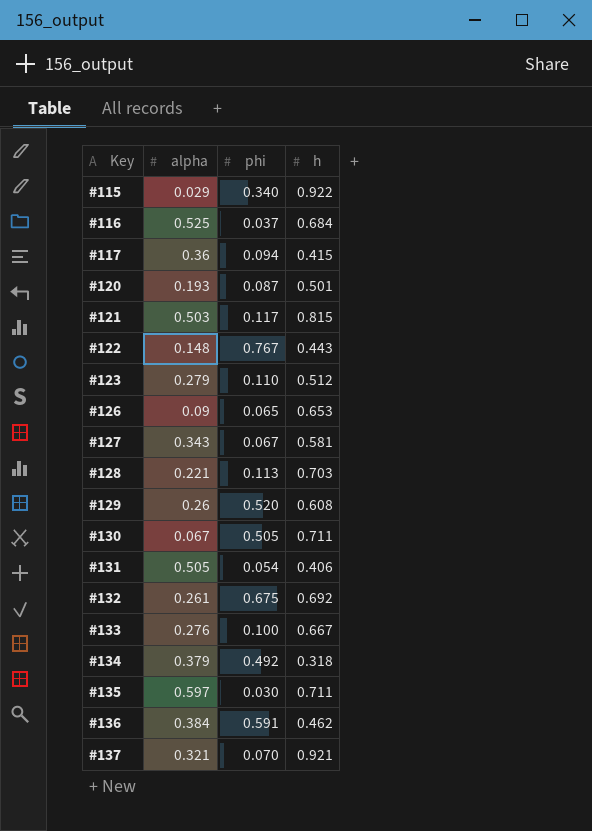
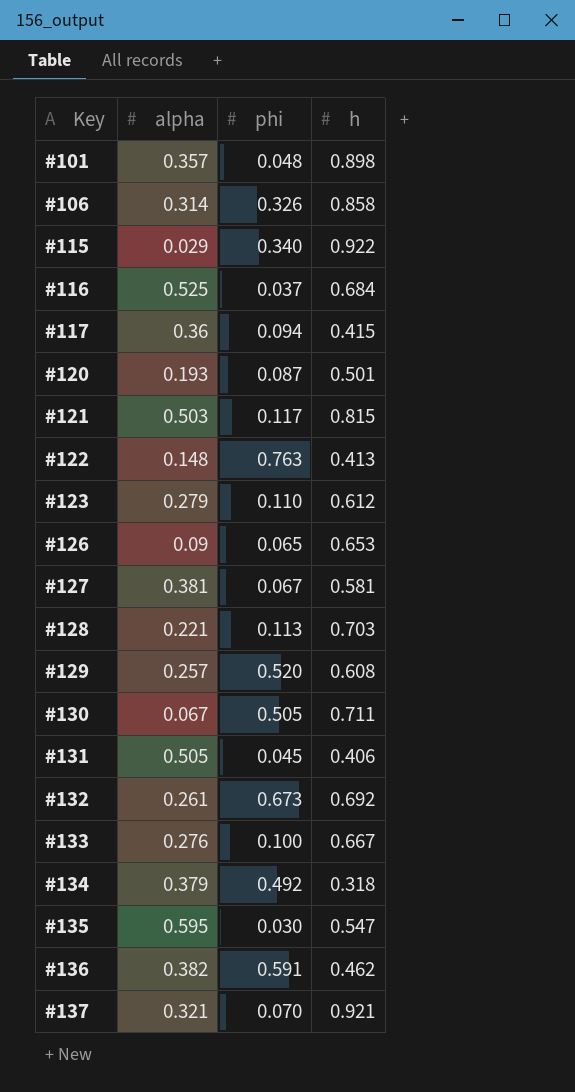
row #101: none -> 0.357 | 0.048 | 0.898
row #106: none -> 0.314 | 0.326 | 0.858
#122 | phi: 0.767 -> 0.763
#122 | h: 0.443 -> 0.413
#123 | h: 0.512 -> 0.612
#127 | alpha: 0.343 -> 0.381
#129 | alpha: 0.26 -> 0.257
#131 | phi: 0.054 -> 0.045
#132 | phi: 0.675 -> 0.673
#135 | alpha: 0.597 -> 0.595
#135 | h: 0.711 -> 0.547
#136 | alpha: 0.384 -> 0.382

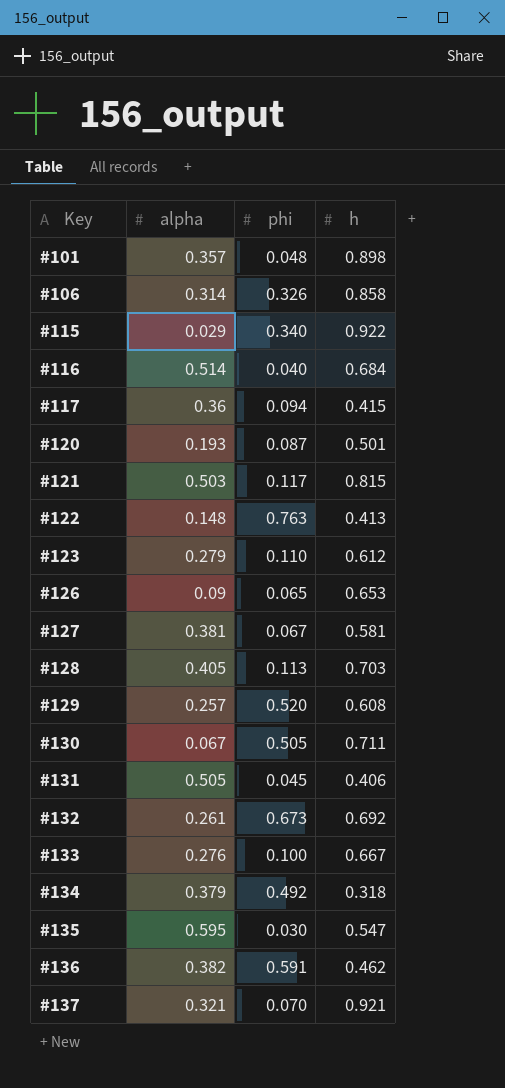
#116 | alpha: 0.525 -> 0.514
#116 | phi: 0.037 -> 0.040
#128 | alpha: 0.221 -> 0.405

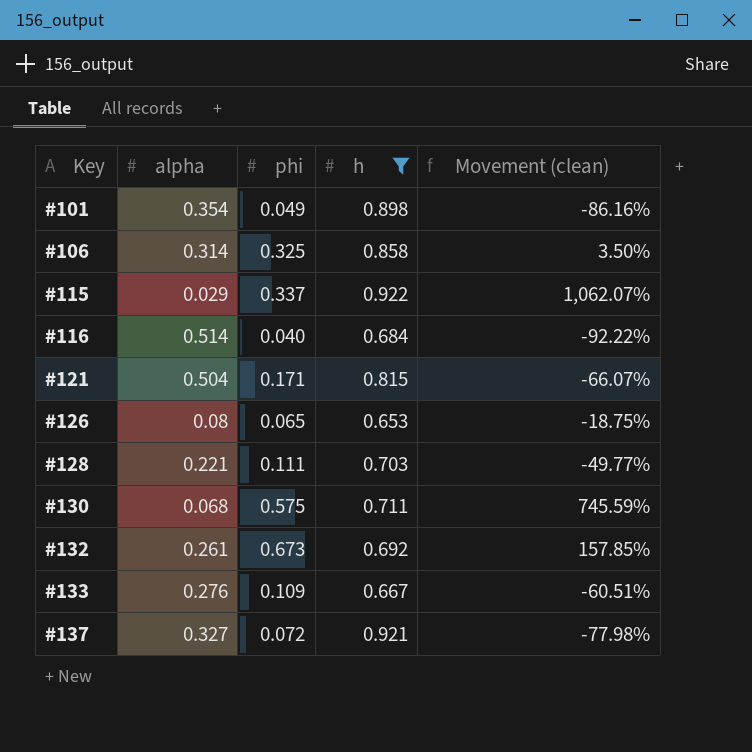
filter: none -> h >= 0.653
column Movement (clean) | formula: none -> ([phi] - [alpha]) / [alpha]
#101 | alpha: 0.357 -> 0.354
#101 | phi: 0.048 -> 0.049
#106 | phi: 0.326 -> 0.325
#115 | phi: 0.340 -> 0.337
#121 | alpha: 0.503 -> 0.504
#121 | phi: 0.117 -> 0.171
#126 | alpha: 0.09 -> 0.08
#128 | alpha: 0.405 -> 0.221
#128 | phi: 0.113 -> 0.111
#130 | alpha: 0.067 -> 0.068
#130 | phi: 0.505 -> 0.575
#133 | phi: 0.100 -> 0.109
#137 | alpha: 0.321 -> 0.327
#137 | phi: 0.070 -> 0.072

